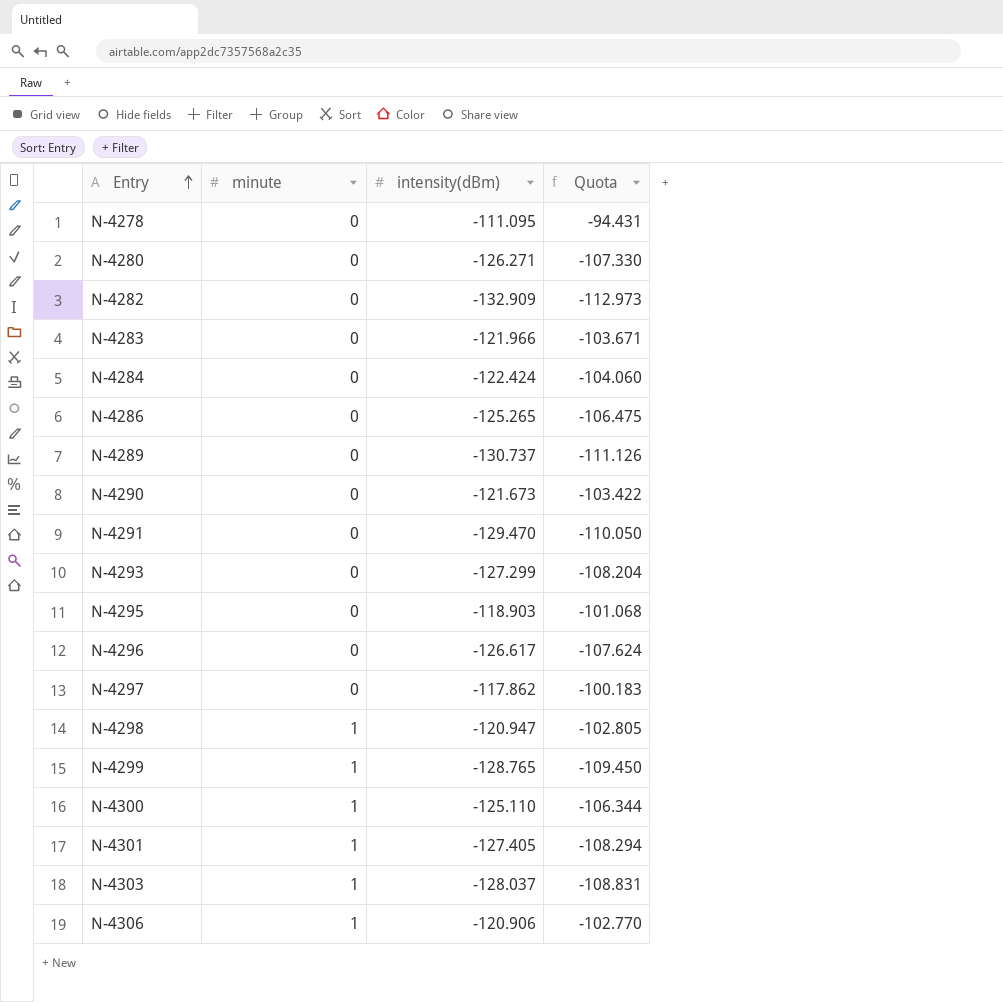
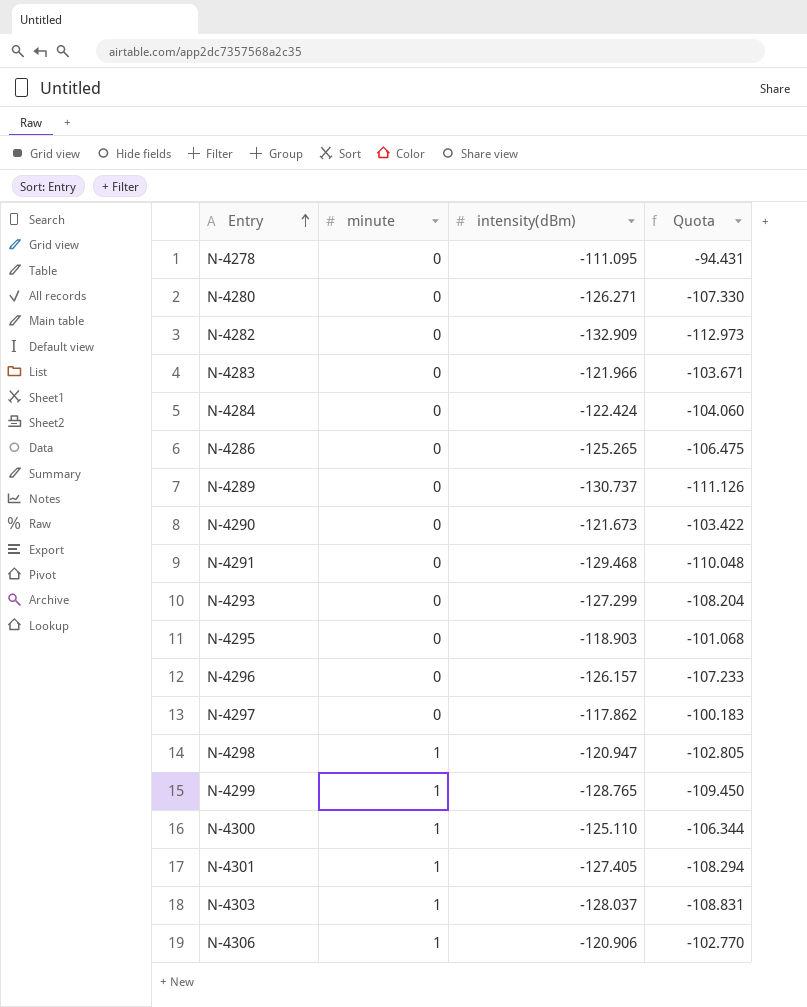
N-4291 | intensity(dBm): -129.470 -> -129.468
N-4291 | Quota: -110.050 -> -110.048
N-4296 | intensity(dBm): -126.617 -> -126.157
N-4296 | Quota: -107.624 -> -107.233

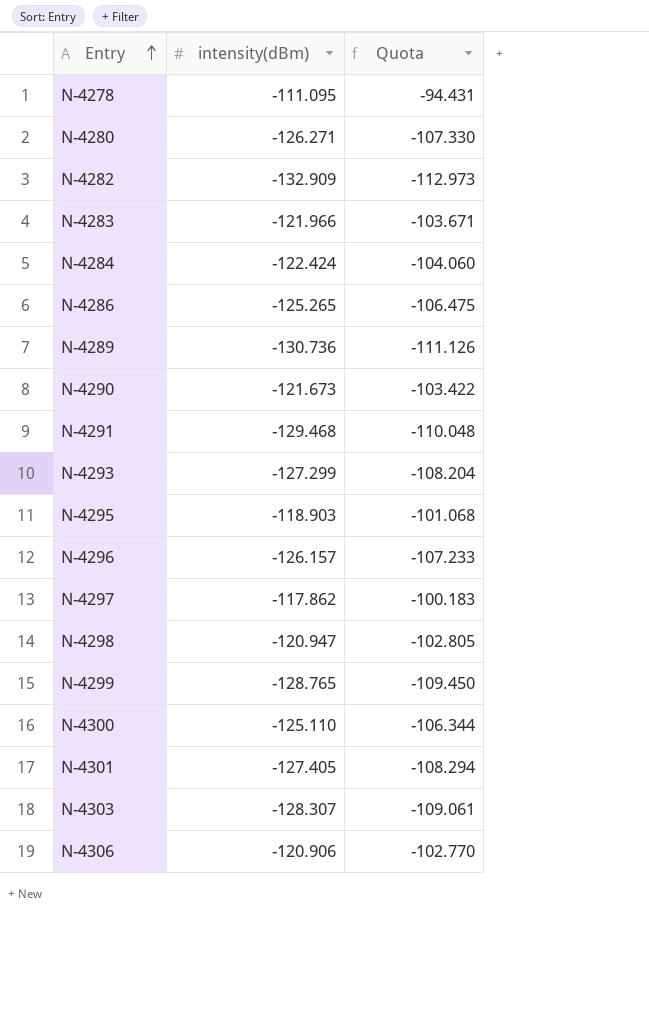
column minute | position: 2 -> none
N-4289 | intensity(dBm): -130.737 -> -130.736
N-4303 | intensity(dBm): -128.037 -> -128.307
N-4303 | Quota: -108.831 -> -109.061

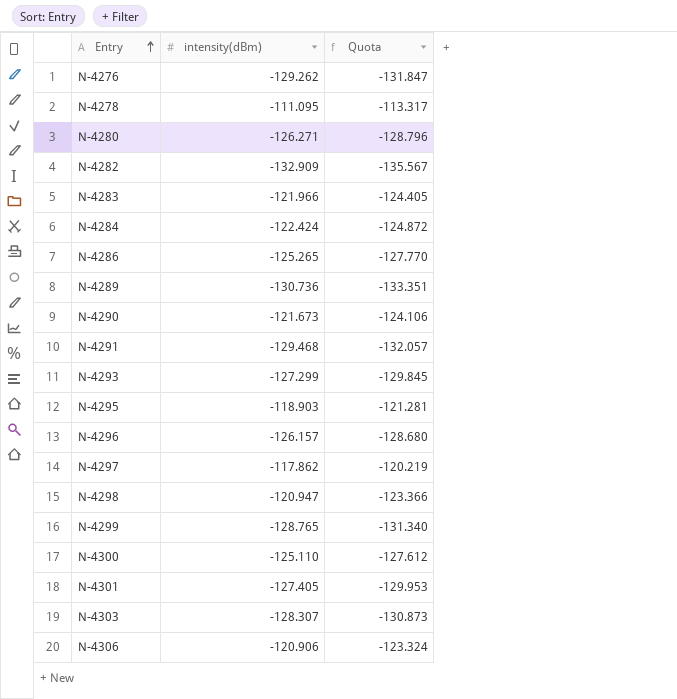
column Quota | formula: [intensity(dBm)] * 0.85 -> [intensity(dBm)] * 1.02
row N-4276: none -> -129.262 | -131.847

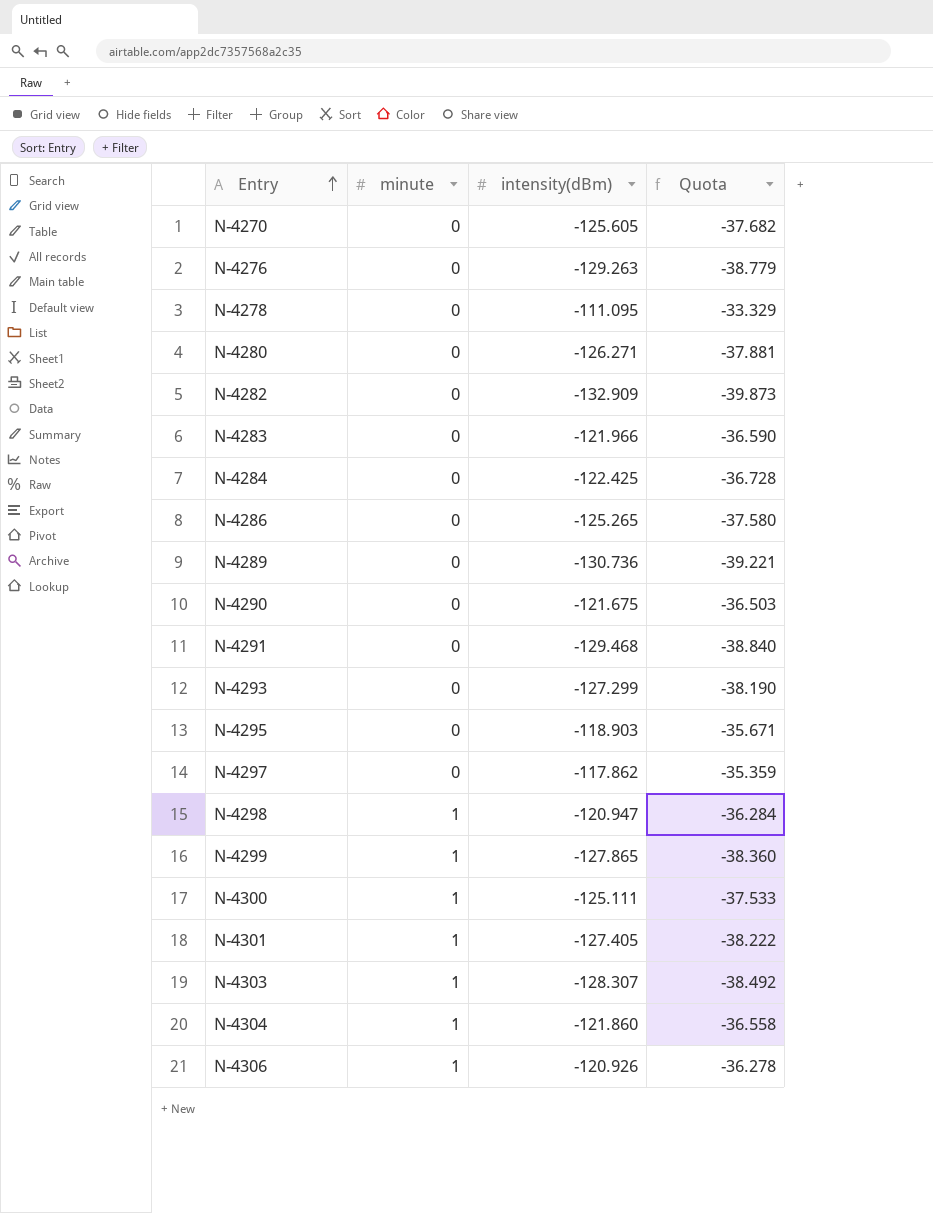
column minute | position: none -> 2
column Quota | formula: [intensity(dBm)] * 1.02 -> [intensity(dBm)] * 0.3
row N-4296: -126.157 | -128.680 -> none
row N-4270: none -> 0 | -125.605 | -37.682
N-4276 | intensity(dBm): -129.262 -> -129.263
N-4284 | intensity(dBm): -122.424 -> -122.425
N-4290 | intensity(dBm): -121.673 -> -121.675
N-4299 | intensity(dBm): -128.765 -> -127.865
N-4300 | intensity(dBm): -125.110 -> -125.111
row N-4304: none -> 1 | -121.860 | -36.558
N-4306 | intensity(dBm): -120.906 -> -120.926

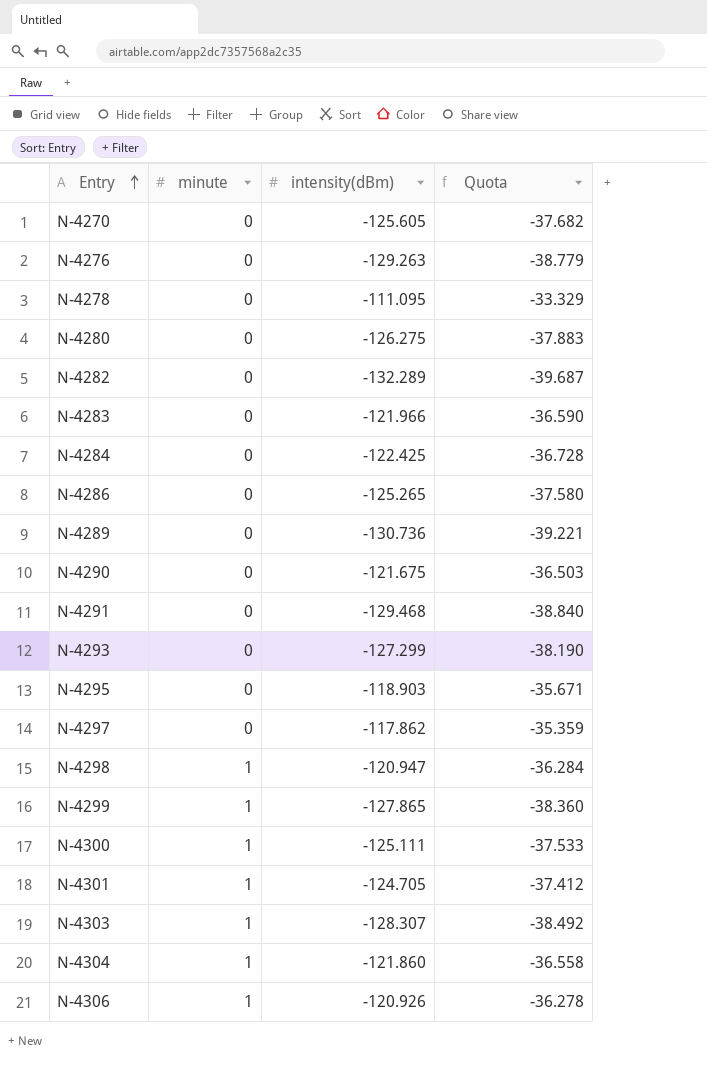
N-4280 | intensity(dBm): -126.271 -> -126.275
N-4280 | Quota: -37.881 -> -37.883
N-4282 | intensity(dBm): -132.909 -> -132.289
N-4282 | Quota: -39.873 -> -39.687
N-4301 | intensity(dBm): -127.405 -> -124.705
N-4301 | Quota: -38.222 -> -37.412

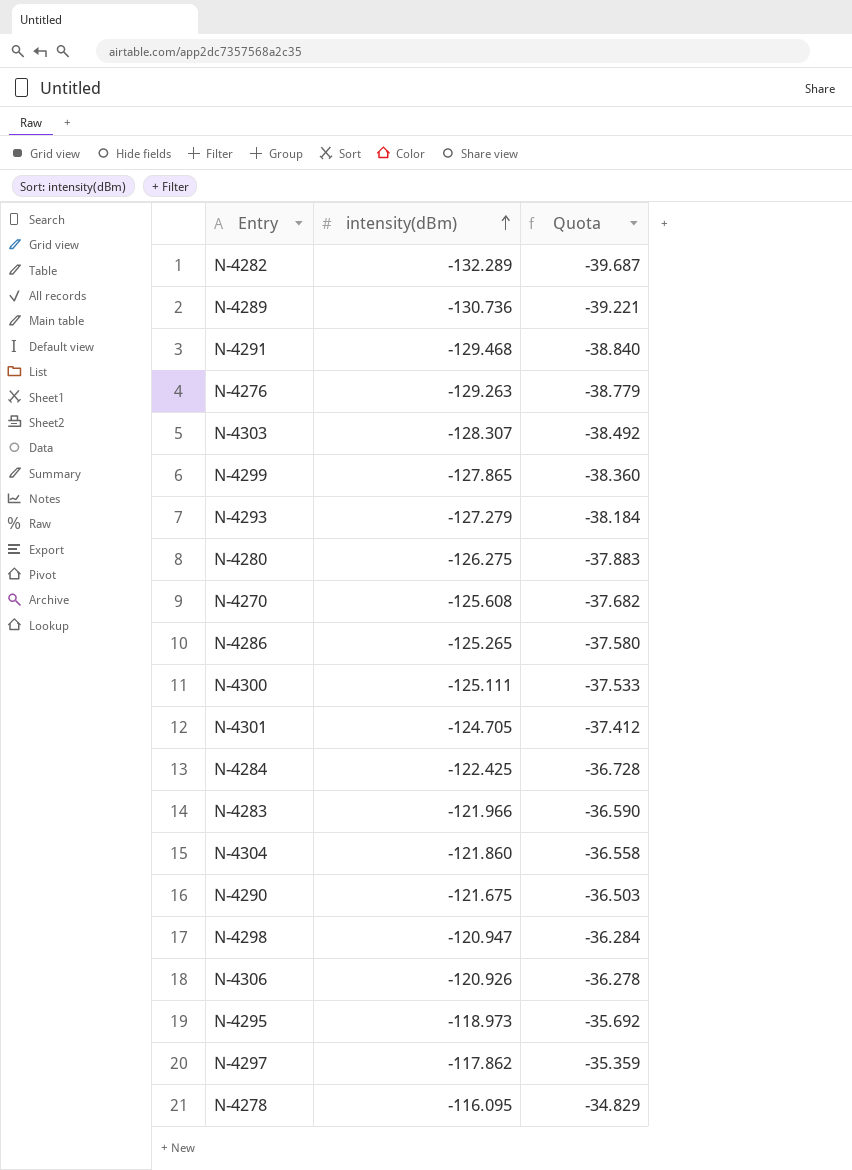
row order: Entry ascending -> intensity(dBm) ascending
column minute | position: 2 -> none
N-4293 | intensity(dBm): -127.299 -> -127.279
N-4293 | Quota: -38.190 -> -38.184
N-4270 | intensity(dBm): -125.605 -> -125.608
N-4295 | intensity(dBm): -118.903 -> -118.973
N-4295 | Quota: -35.671 -> -35.692
N-4278 | intensity(dBm): -111.095 -> -116.095
N-4278 | Quota: -33.329 -> -34.829

